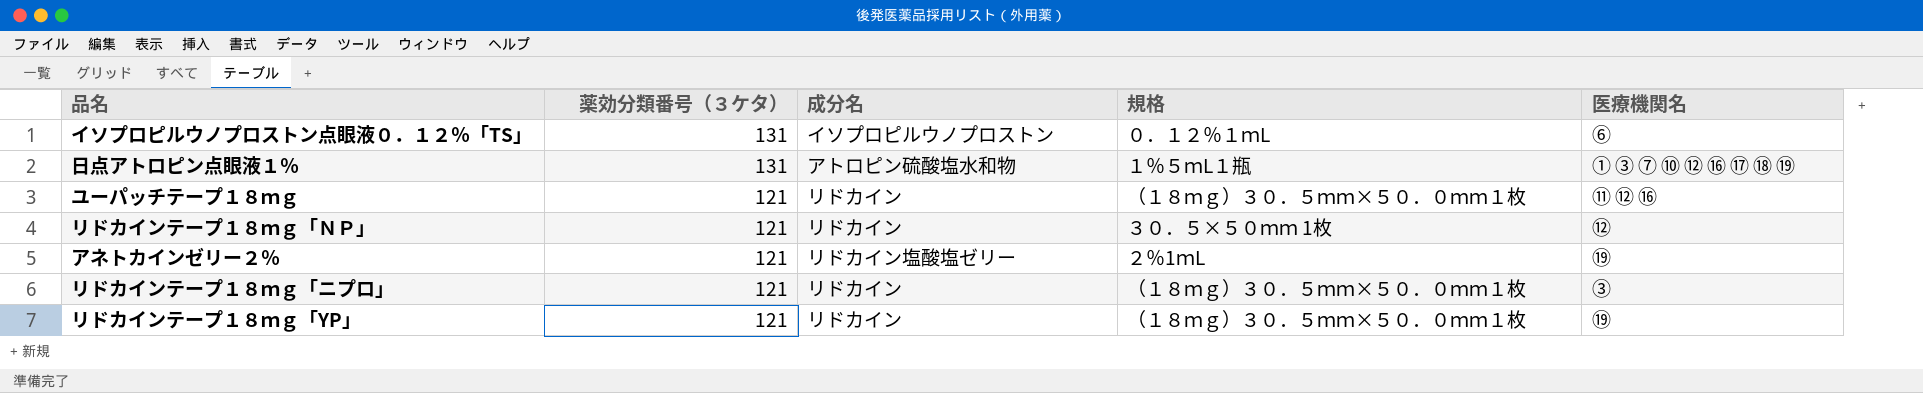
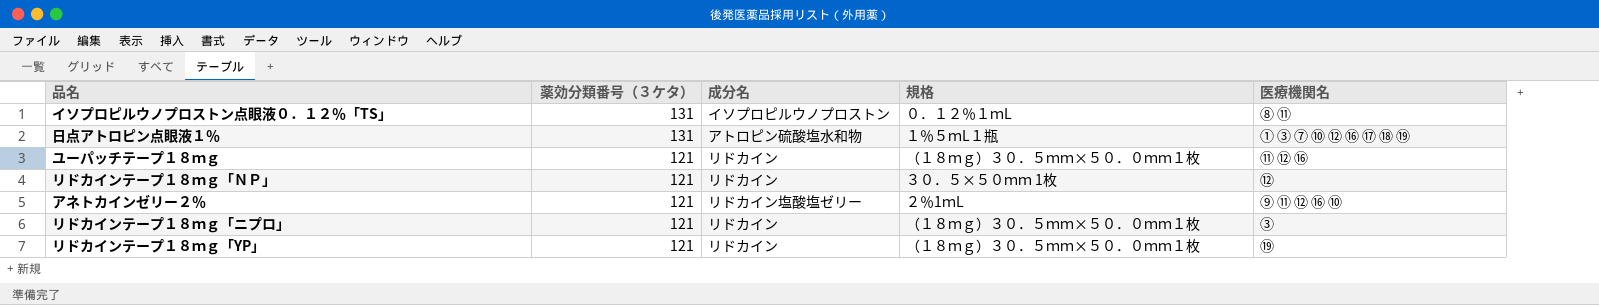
イソプロピルウノプロストン点眼液０．１２％「TS」 | 医療機関名: ⑥ -> ⑧ ⑪
アネトカインゼリー２％ | 医療機関名: ⑲ -> ⑨ ⑪ ⑫ ⑯ ⑩

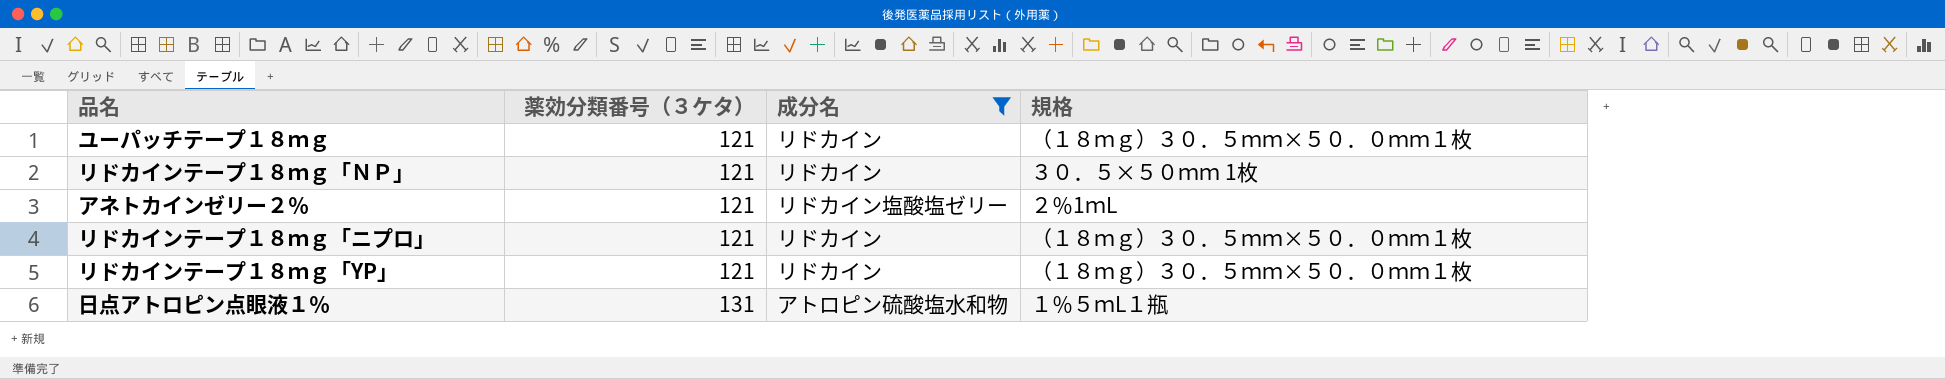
filter: none -> 成分名 != イソプロピルウノプロストン
row order: 薬効分類番号（３ケタ） descending -> 薬効分類番号（３ケタ） ascending
column 医療機関名 | position: 5 -> none

